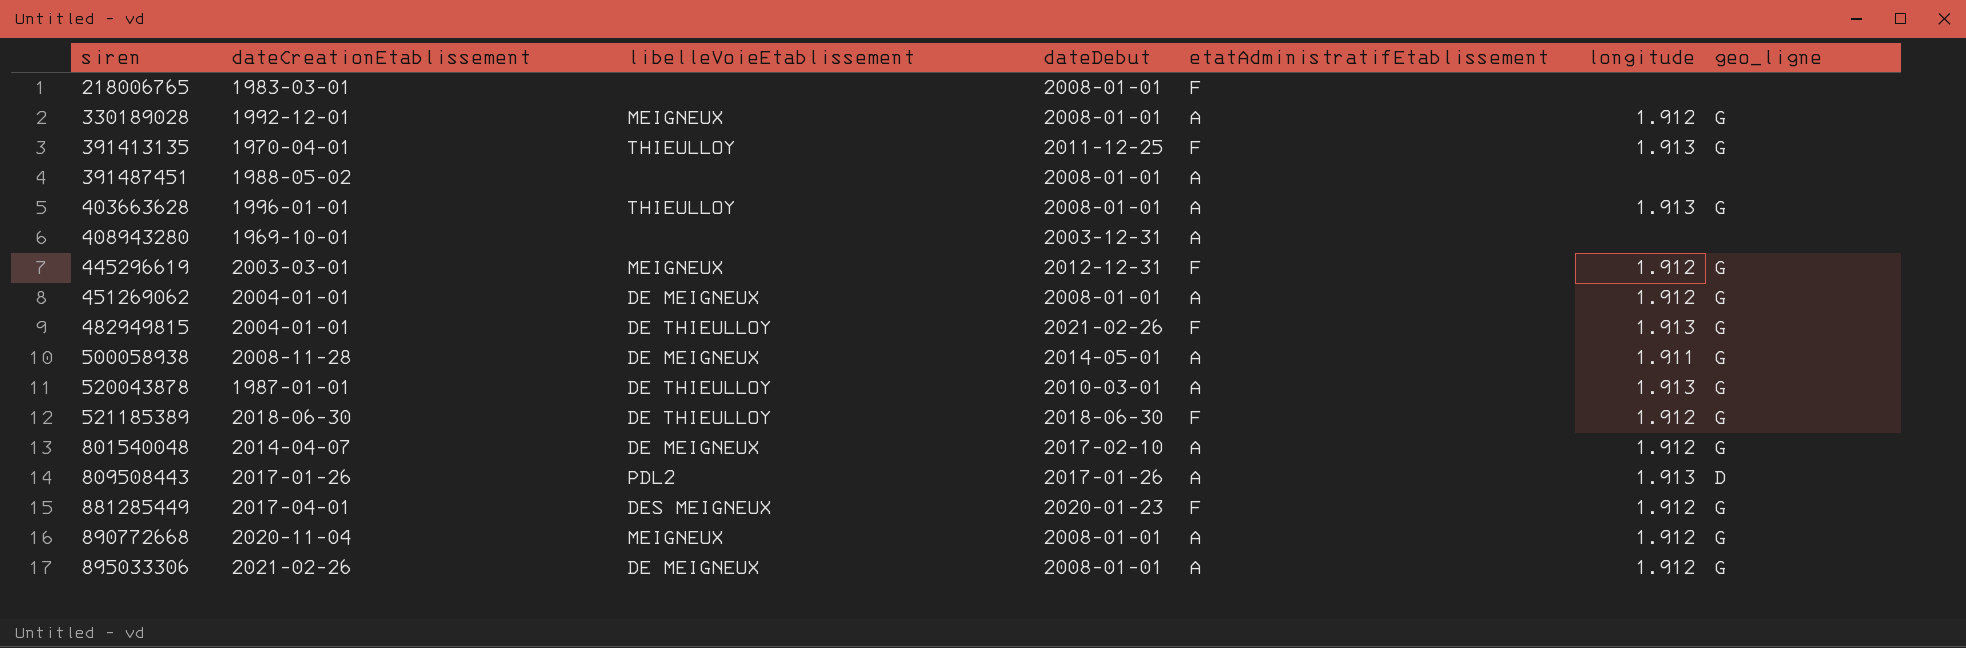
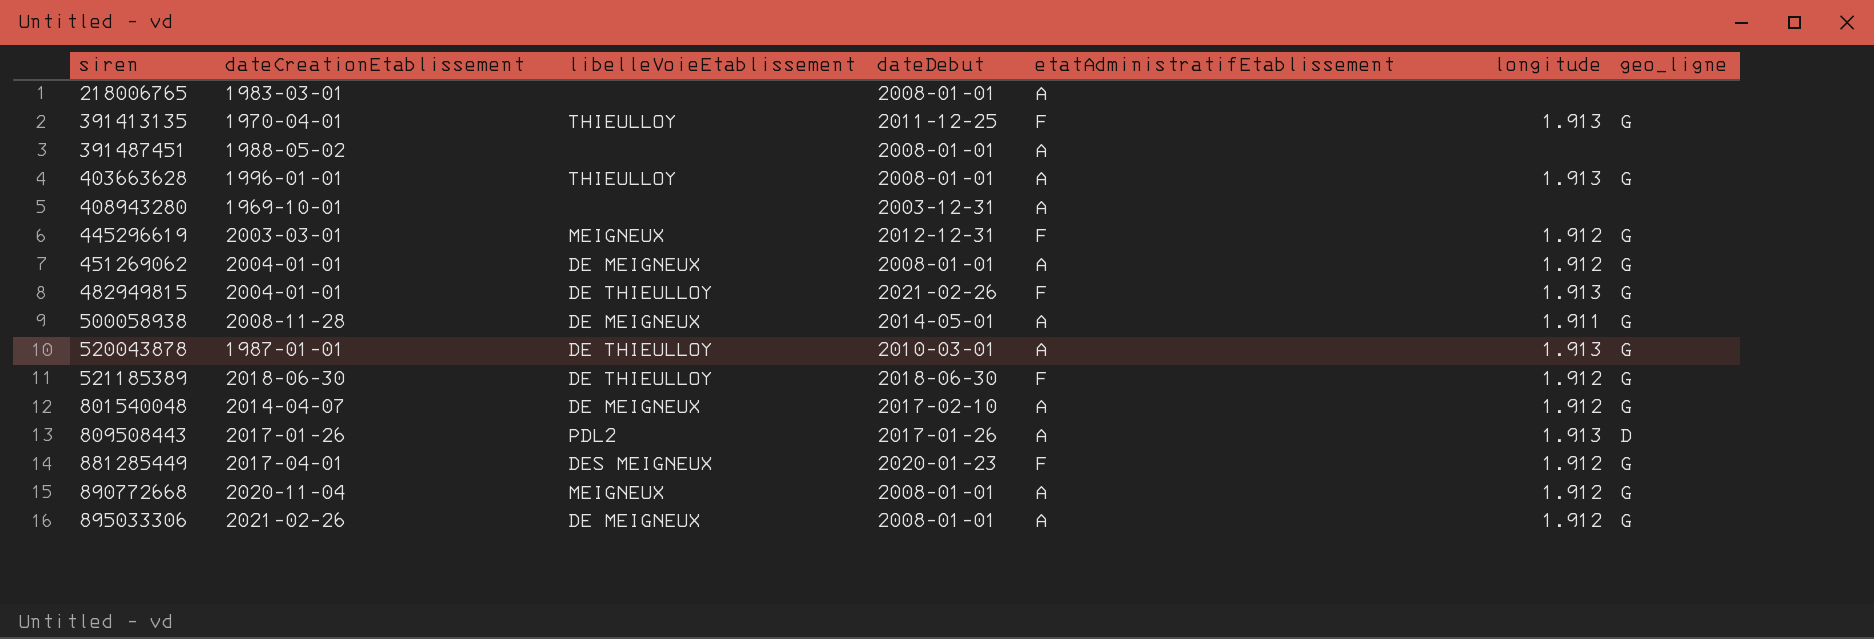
row 330189028: 1992-12-01 | MEIGNEUX | 2008-01-01 | A | 1.912 | G -> none
218006765 | etatAdministratifEtablissement: F -> A

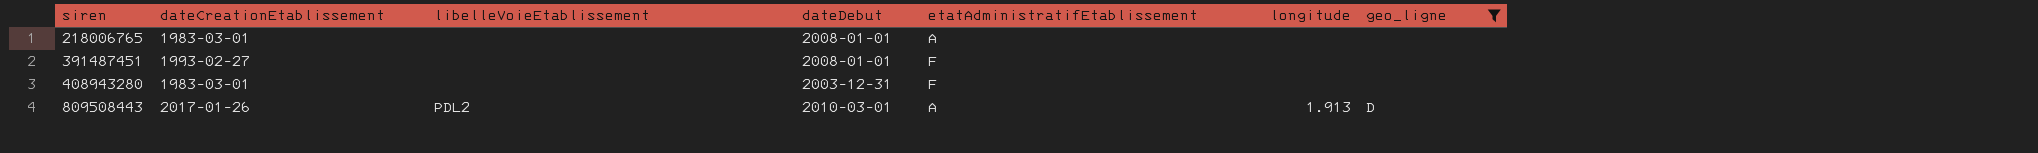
filter: none -> geo_ligne != G
391487451 | dateCreationEtablissement: 1988-05-02 -> 1993-02-27
391487451 | etatAdministratifEtablissement: A -> F
408943280 | dateCreationEtablissement: 1969-10-01 -> 1983-03-01
408943280 | etatAdministratifEtablissement: A -> F
809508443 | dateDebut: 2017-01-26 -> 2010-03-01

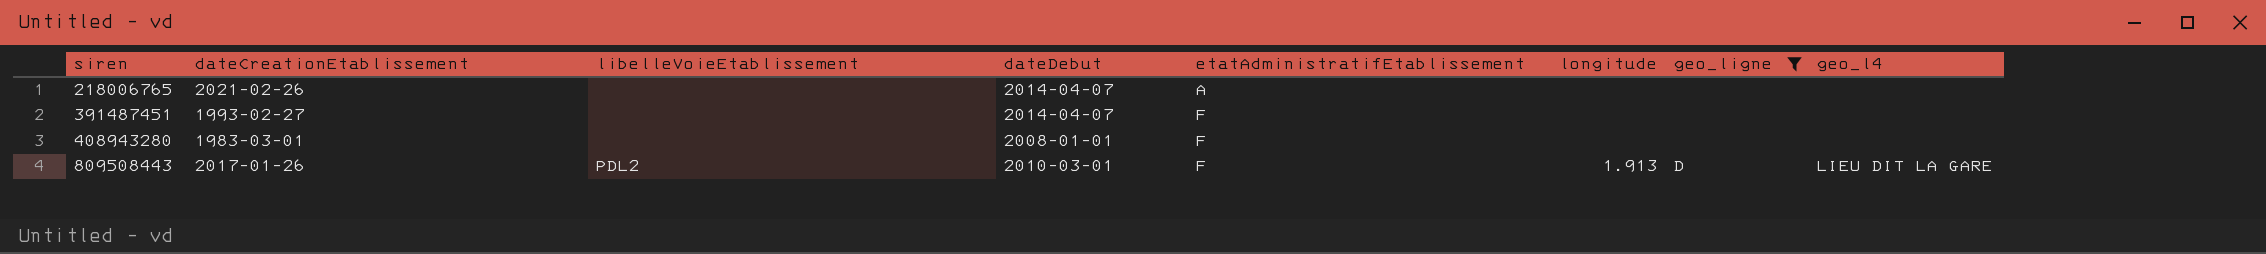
column geo_l4 | position: none -> 8
218006765 | dateCreationEtablissement: 1983-03-01 -> 2021-02-26
218006765 | dateDebut: 2008-01-01 -> 2014-04-07
391487451 | dateDebut: 2008-01-01 -> 2014-04-07
408943280 | dateDebut: 2003-12-31 -> 2008-01-01
809508443 | etatAdministratifEtablissement: A -> F

